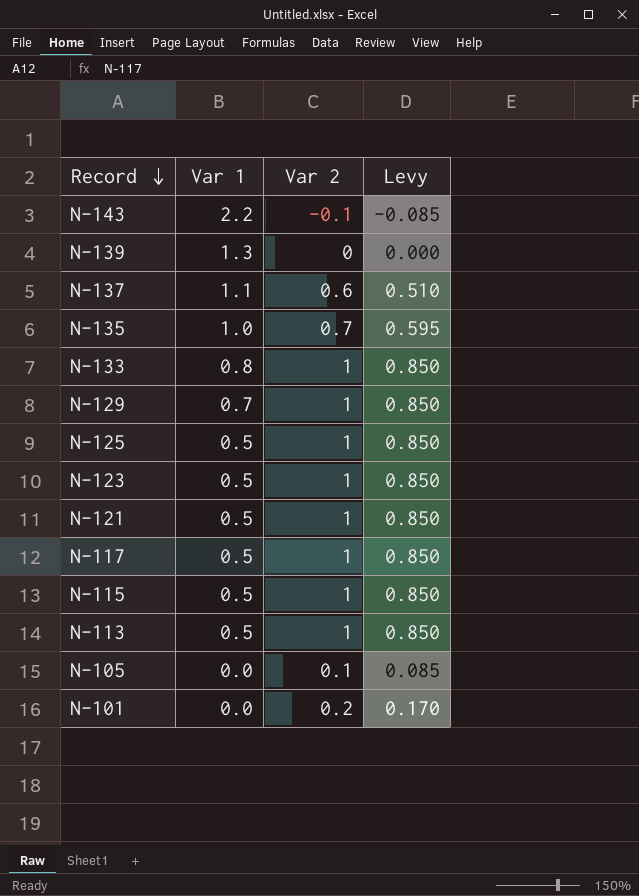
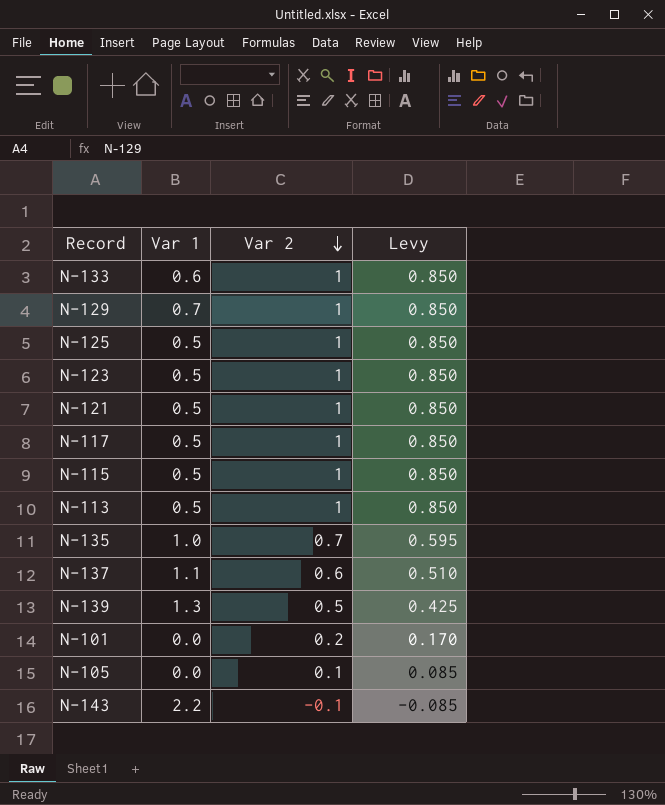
row order: Record descending -> Var 2 descending
N-133 | Var 1: 0.8 -> 0.6
N-139 | Var 2: 0 -> 0.5
N-139 | Levy: 0.000 -> 0.425

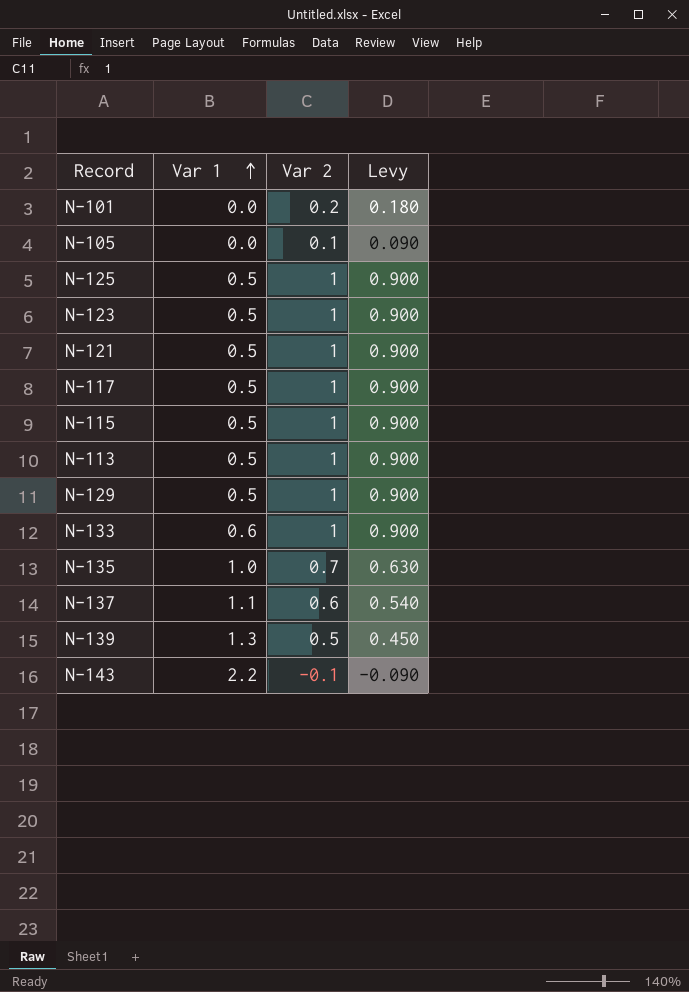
row order: Var 2 descending -> Var 1 ascending
column Levy | formula: [Var 2] * 0.85 -> [Var 2] * 0.9
N-129 | Var 1: 0.7 -> 0.5

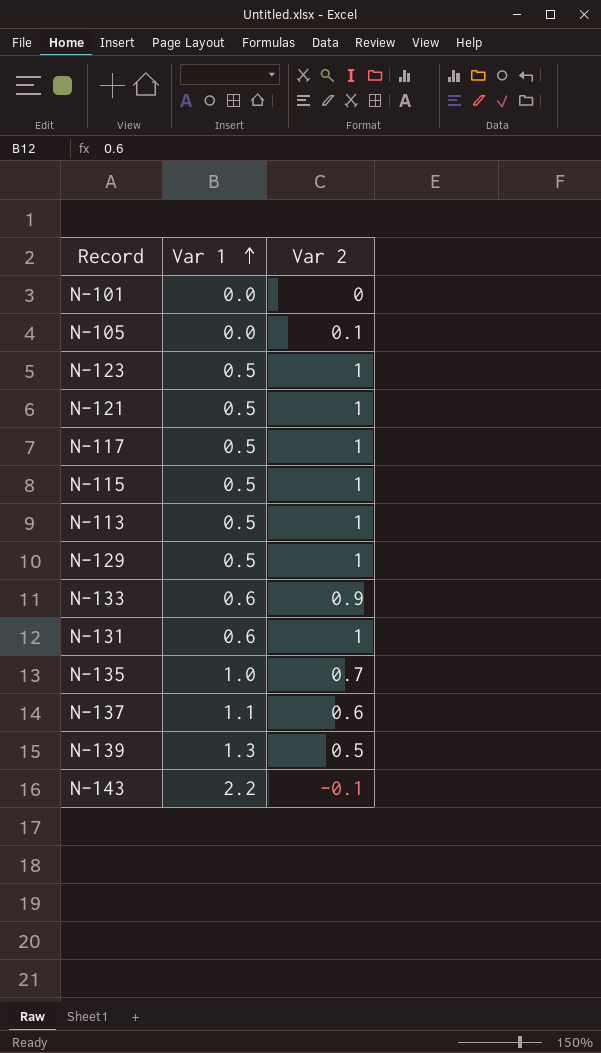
column Levy | formula: [Var 2] * 0.9 -> none
row N-125: 0.5 | 1 | 0.900 -> none
N-101 | Var 2: 0.2 -> 0
N-133 | Var 2: 1 -> 0.9
row N-131: none -> 0.6 | 1

